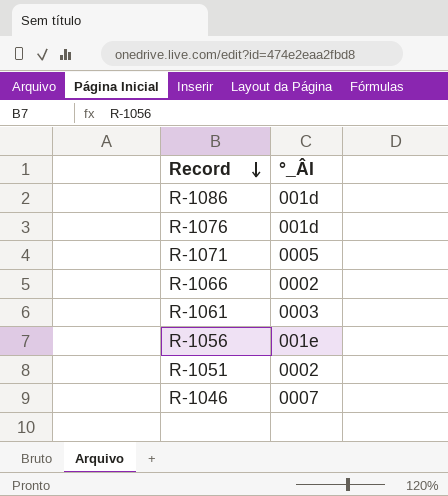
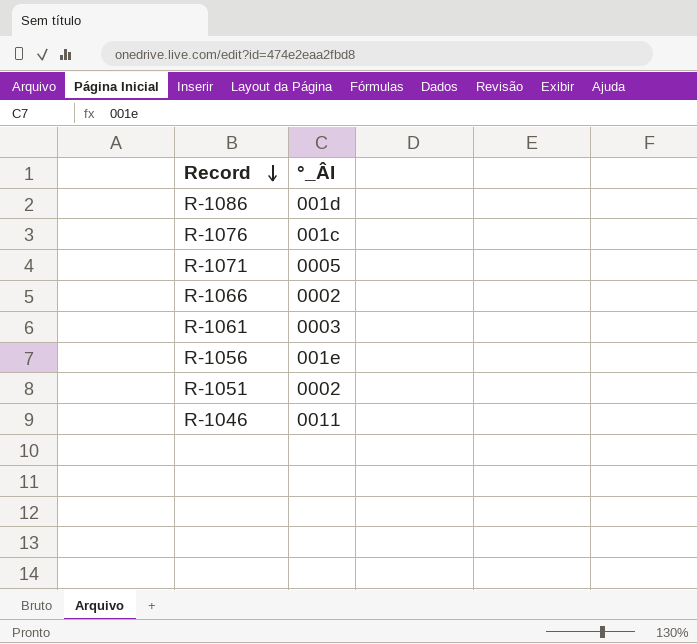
R-1076 | °_ÂI: 001d -> 001c
R-1046 | °_ÂI: 0007 -> 0011

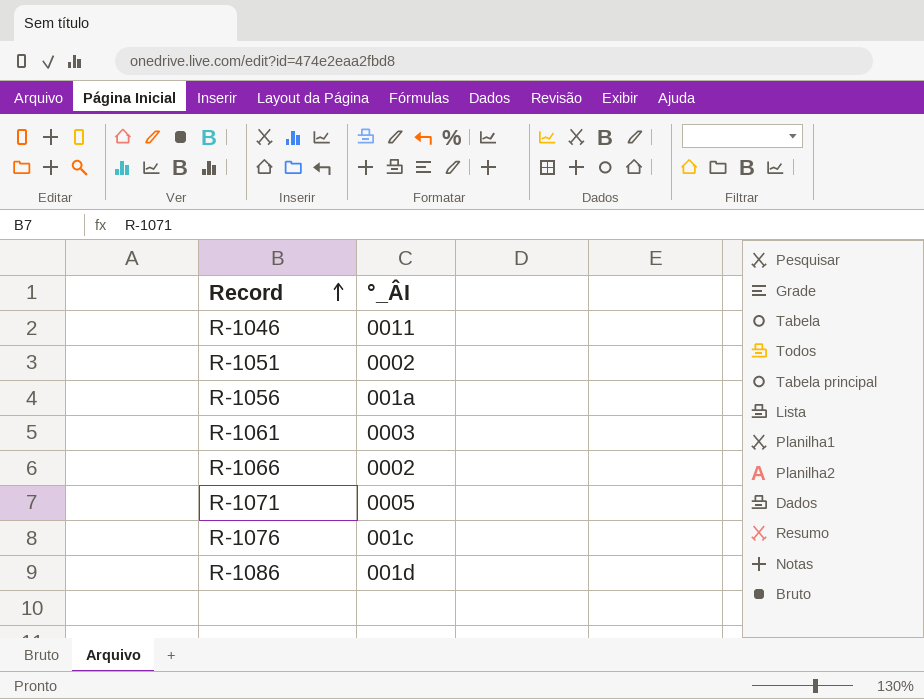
row order: Record descending -> Record ascending
R-1056 | °_ÂI: 001e -> 001a

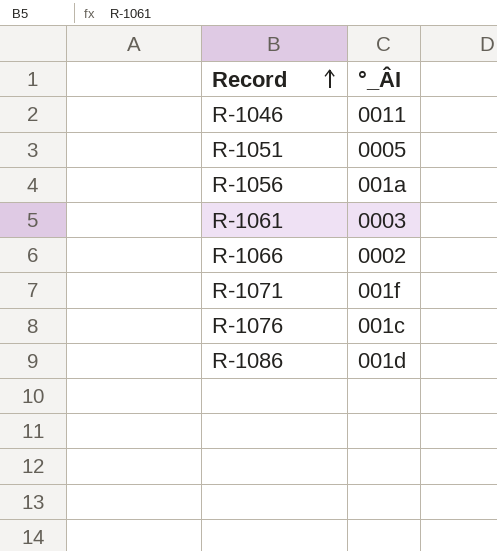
R-1051 | °_ÂI: 0002 -> 0005
R-1071 | °_ÂI: 0005 -> 001f

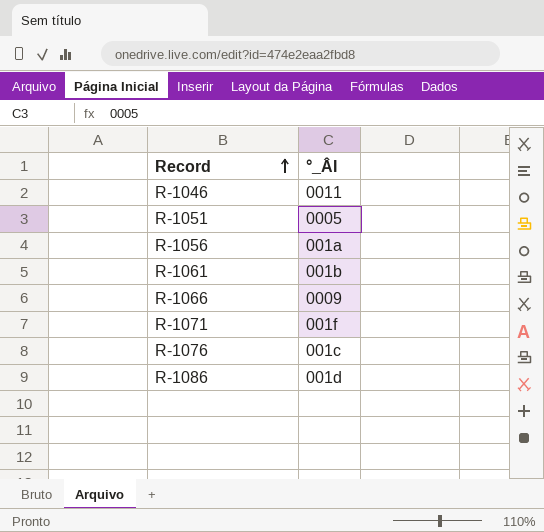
R-1061 | °_ÂI: 0003 -> 001b
R-1066 | °_ÂI: 0002 -> 0009

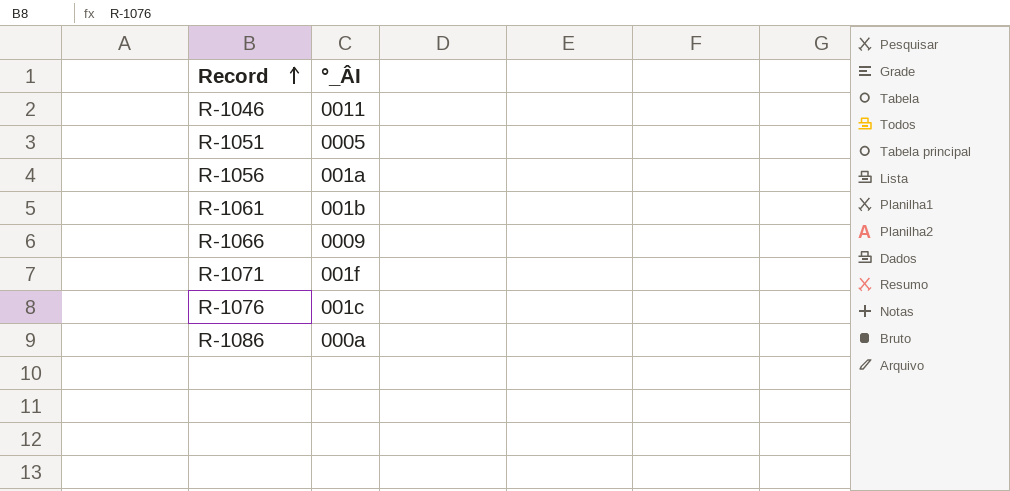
R-1086 | °_ÂI: 001d -> 000a

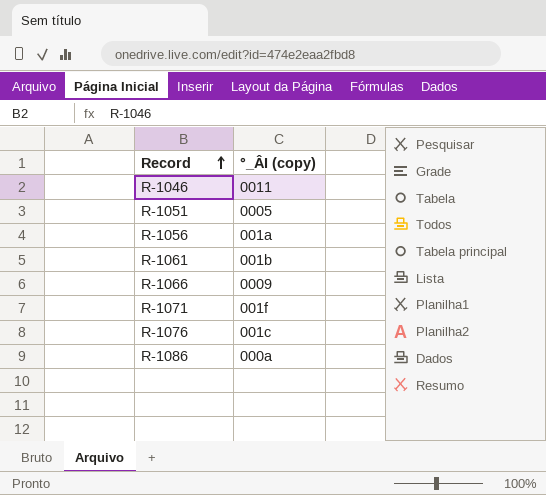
column name: °_ÂI -> °_ÂI (copy)

